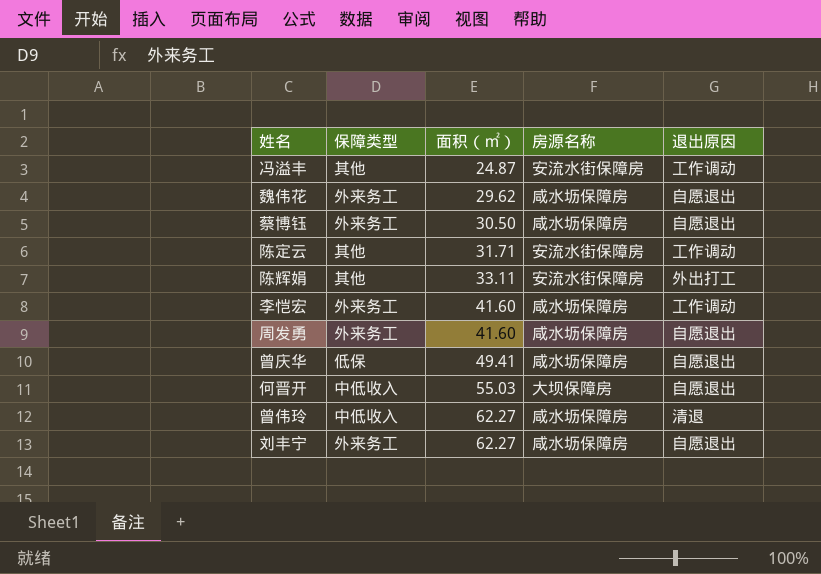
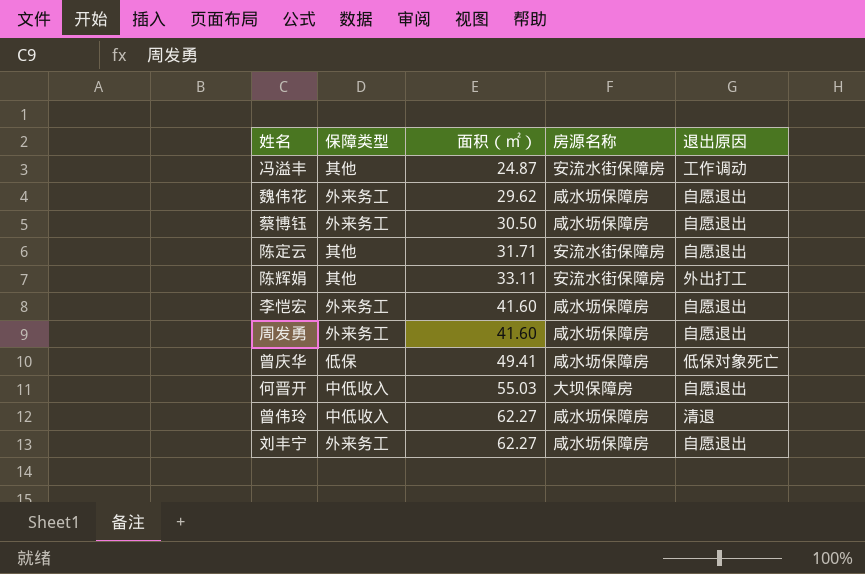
陈定云 | 退出原因: 工作调动 -> 自愿退出
李恺宏 | 退出原因: 工作调动 -> 自愿退出
曾庆华 | 退出原因: 自愿退出 -> 低保对象死亡

